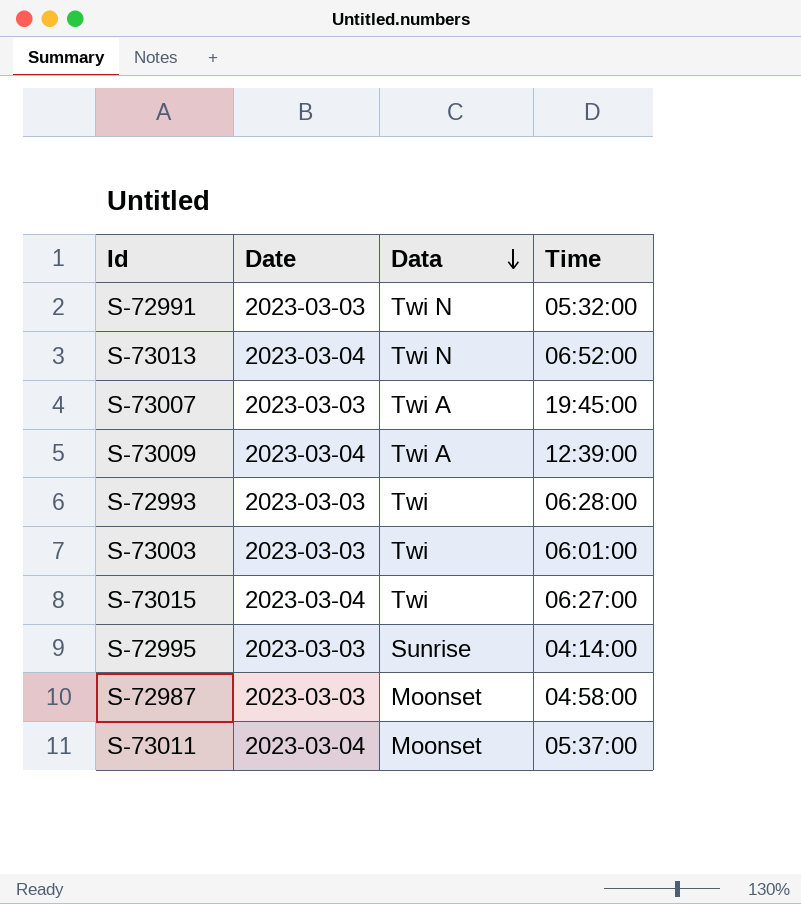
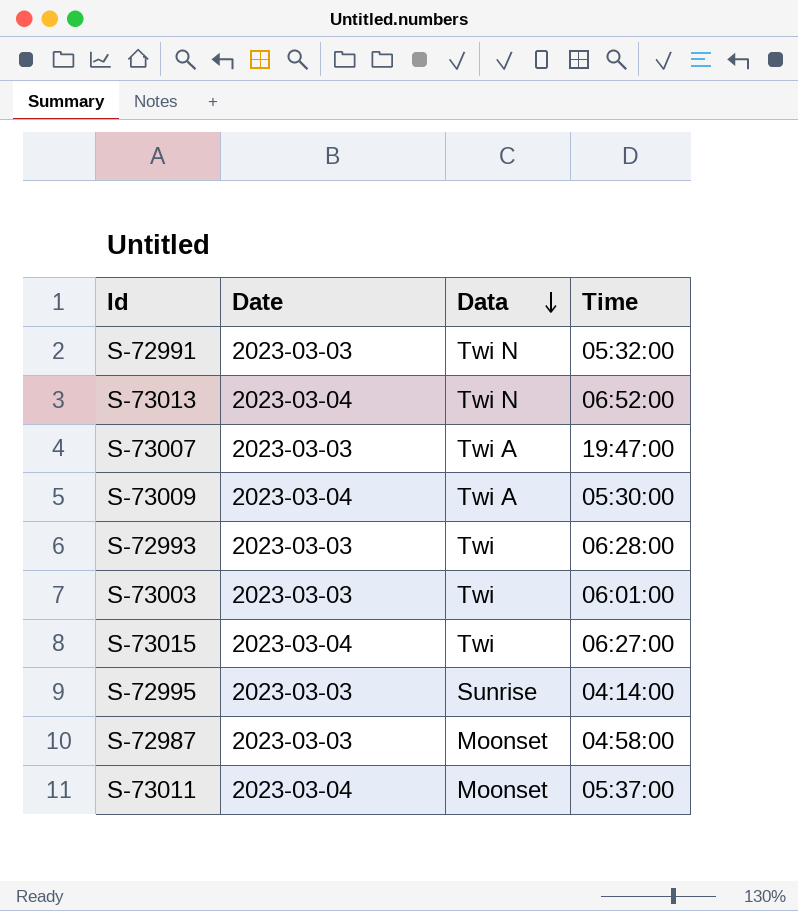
S-73007 | Time: 19:45:00 -> 19:47:00
S-73009 | Time: 12:39:00 -> 05:30:00

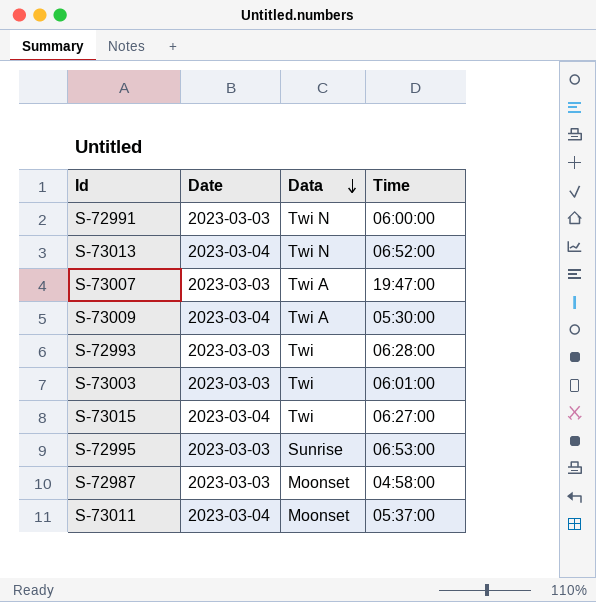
S-72991 | Time: 05:32:00 -> 06:00:00
S-72995 | Time: 04:14:00 -> 06:53:00

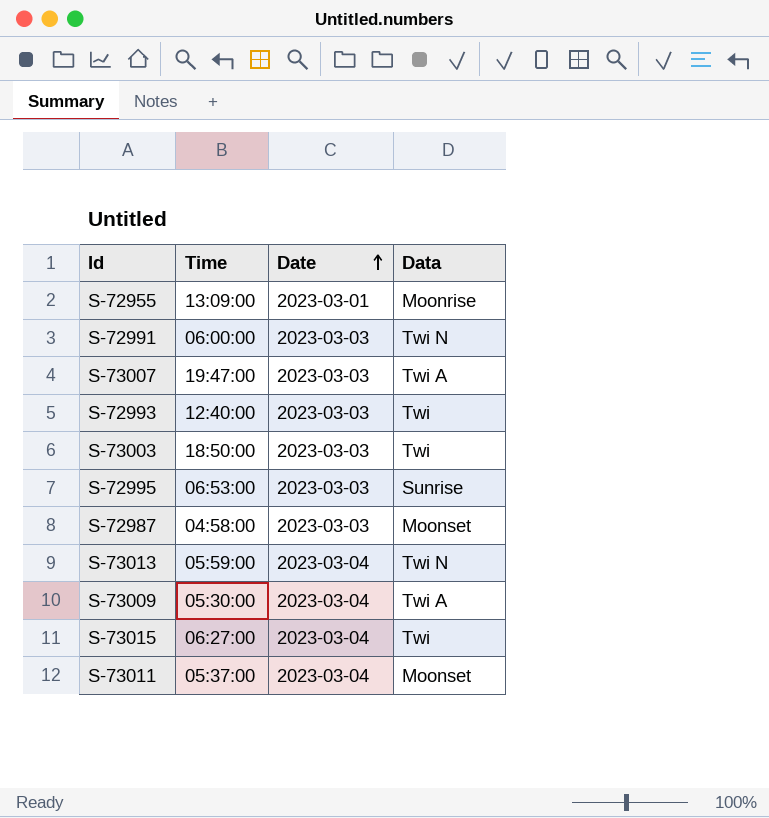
row order: Data descending -> Date ascending
column Time | position: 4 -> 2
row S-72955: none -> 13:09:00 | 2023-03-01 | Moonrise
S-72993 | Time: 06:28:00 -> 12:40:00
S-73003 | Time: 06:01:00 -> 18:50:00
S-73013 | Time: 06:52:00 -> 05:59:00

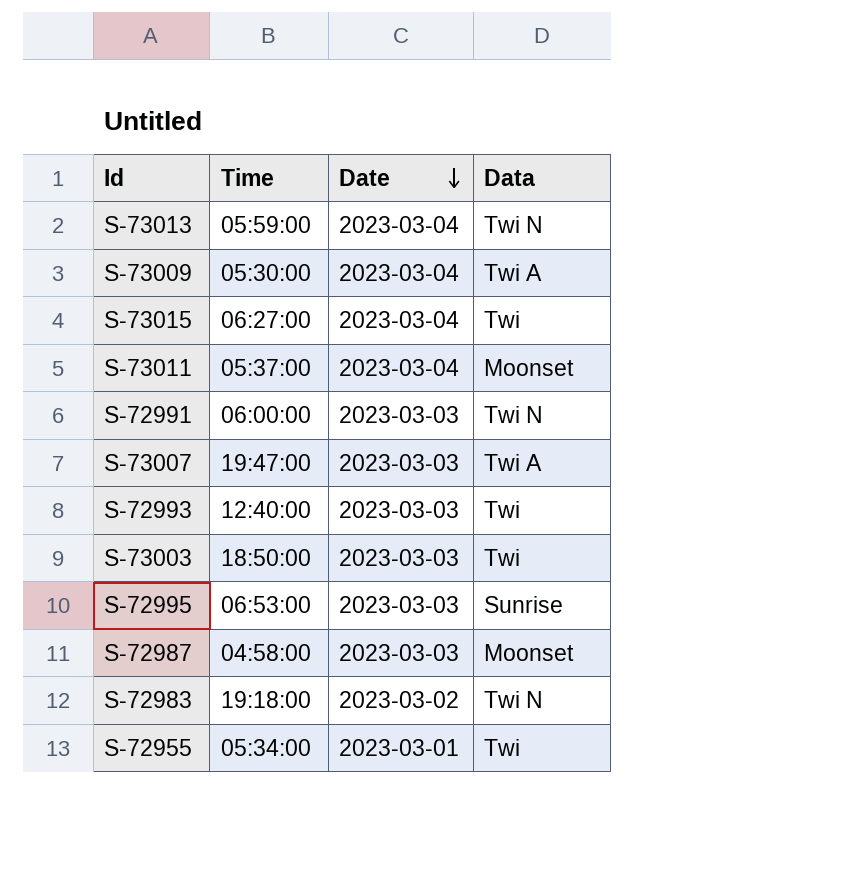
row order: Date ascending -> Date descending
row S-72983: none -> 19:18:00 | 2023-03-02 | Twi N
S-72955 | Time: 13:09:00 -> 05:34:00
S-72955 | Data: Moonrise -> Twi

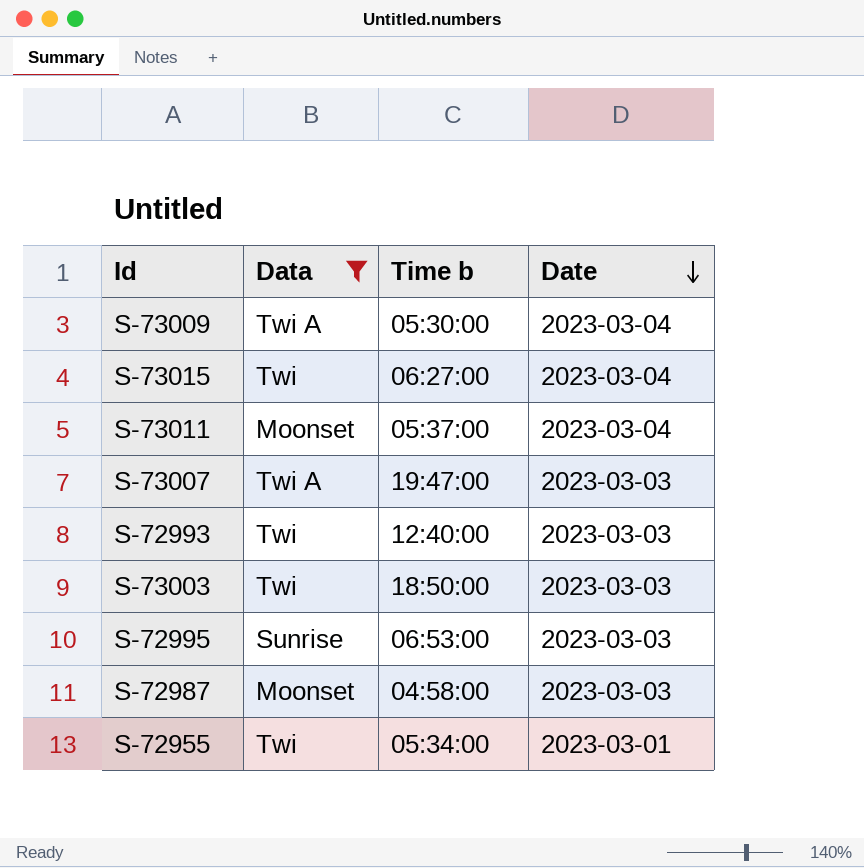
filter: none -> Data != Twi N
column Data | position: 4 -> 2
column name: Time -> Time b

